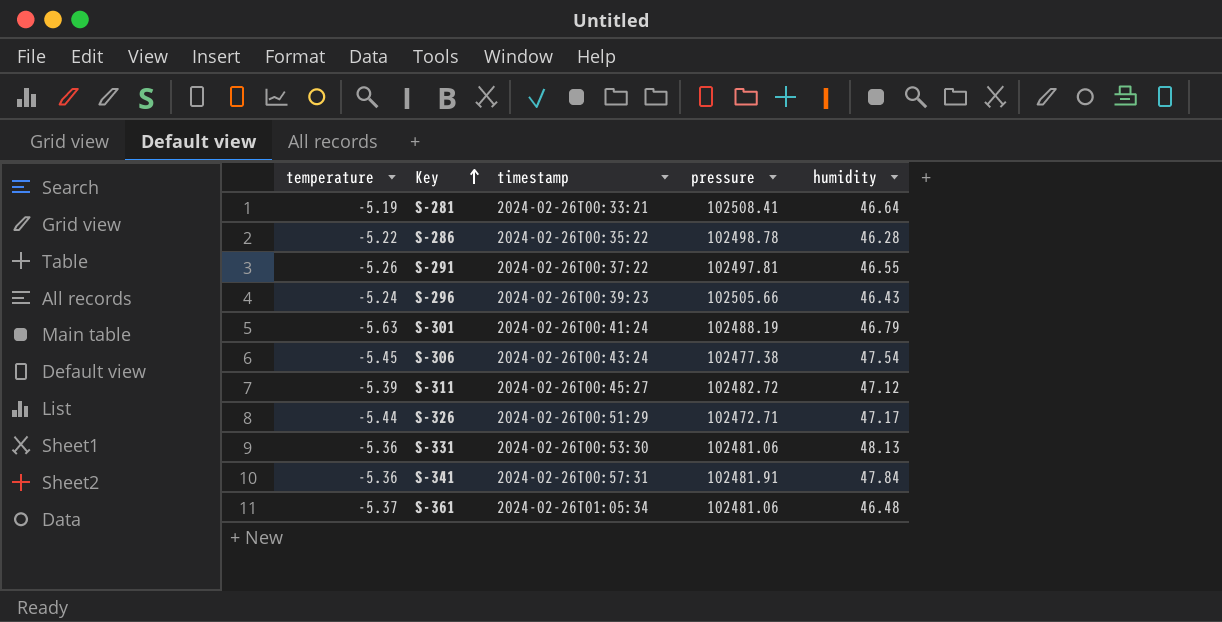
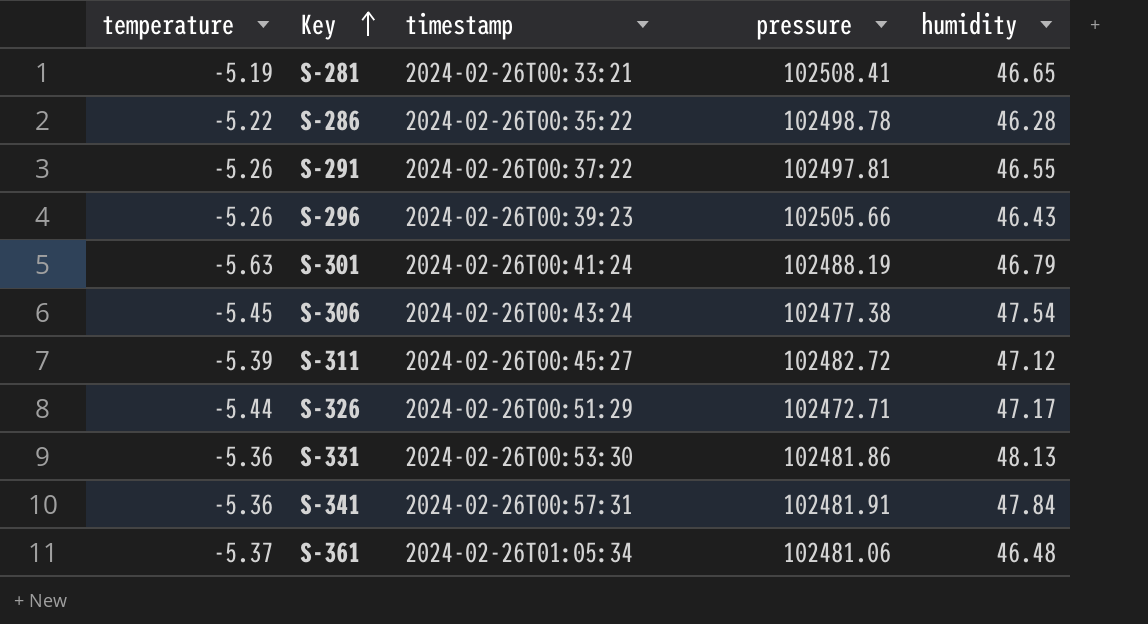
S-281 | humidity: 46.64 -> 46.65
S-296 | temperature: -5.24 -> -5.26
S-331 | pressure: 102481.06 -> 102481.86

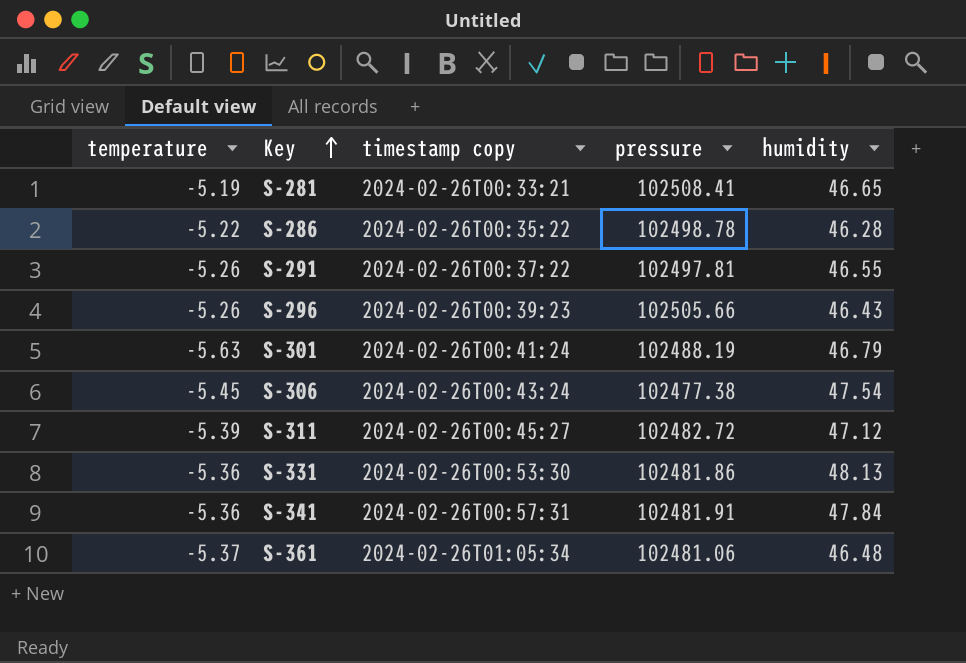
column name: timestamp -> timestamp copy
row S-326: -5.44 | 2024-02-26T00:51:29 | 102472.71 | 47.17 -> none

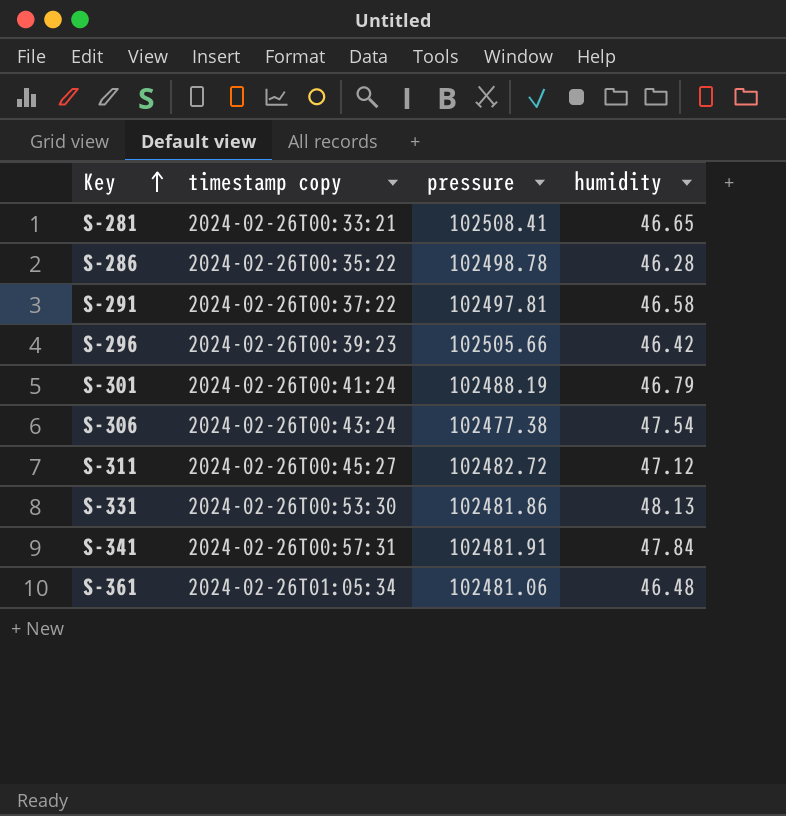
column temperature | position: 1 -> none
S-291 | humidity: 46.55 -> 46.58
S-296 | humidity: 46.43 -> 46.42

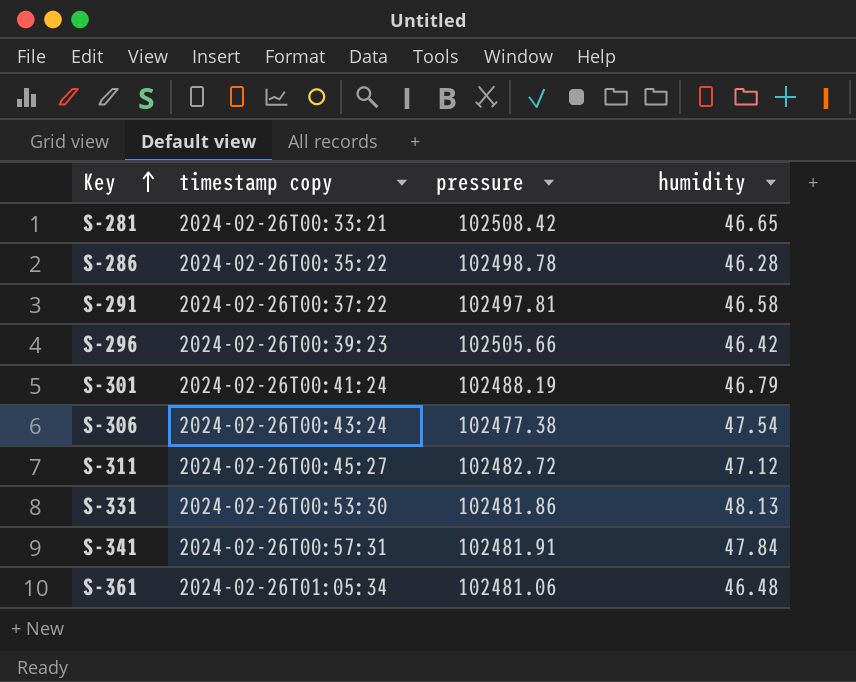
S-281 | pressure: 102508.41 -> 102508.42

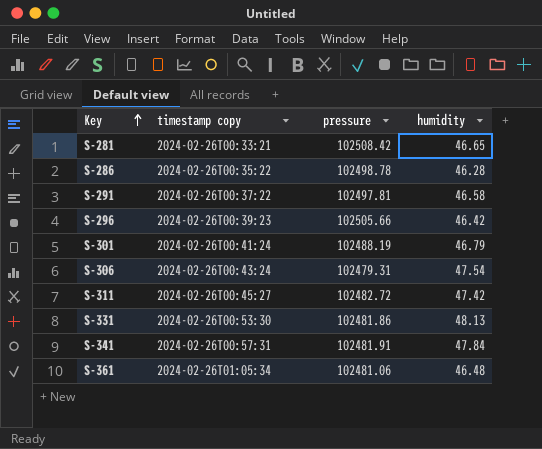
S-306 | pressure: 102477.38 -> 102479.31
S-311 | humidity: 47.12 -> 47.42

